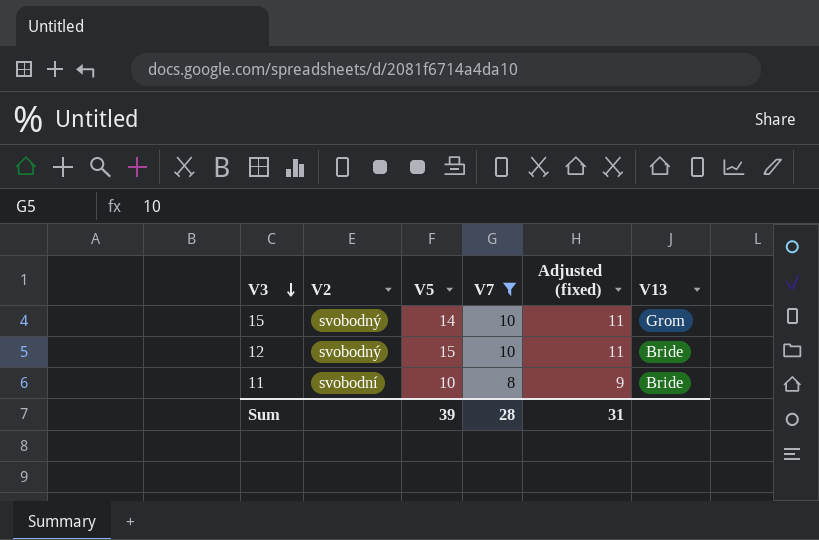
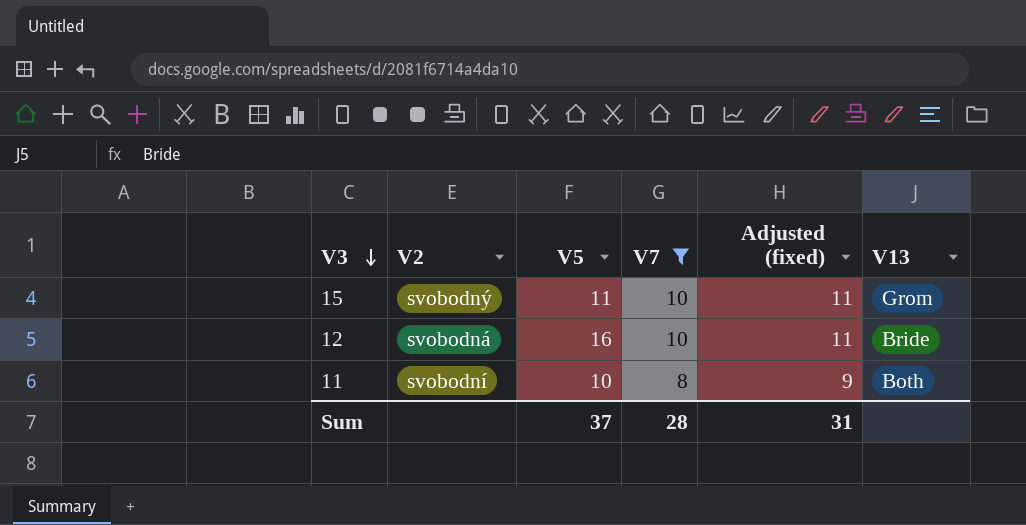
15 | V5: 14 -> 11
12 | V2: svobodný -> svobodná
12 | V5: 15 -> 16
11 | V13: Bride -> Both
Sum | V5: 39 -> 37

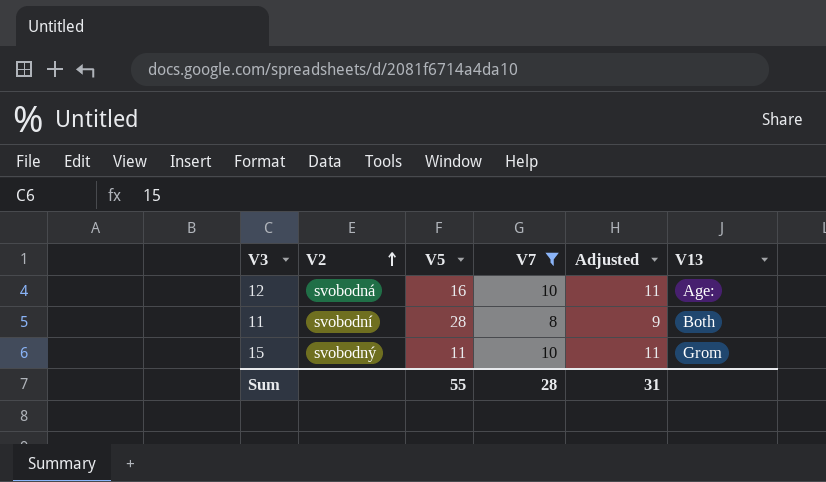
row order: V3 descending -> V2 ascending
column name: Adjusted (fixed) -> Adjusted
12 | V13: Bride -> Age:
11 | V5: 10 -> 28
Sum | V5: 37 -> 55

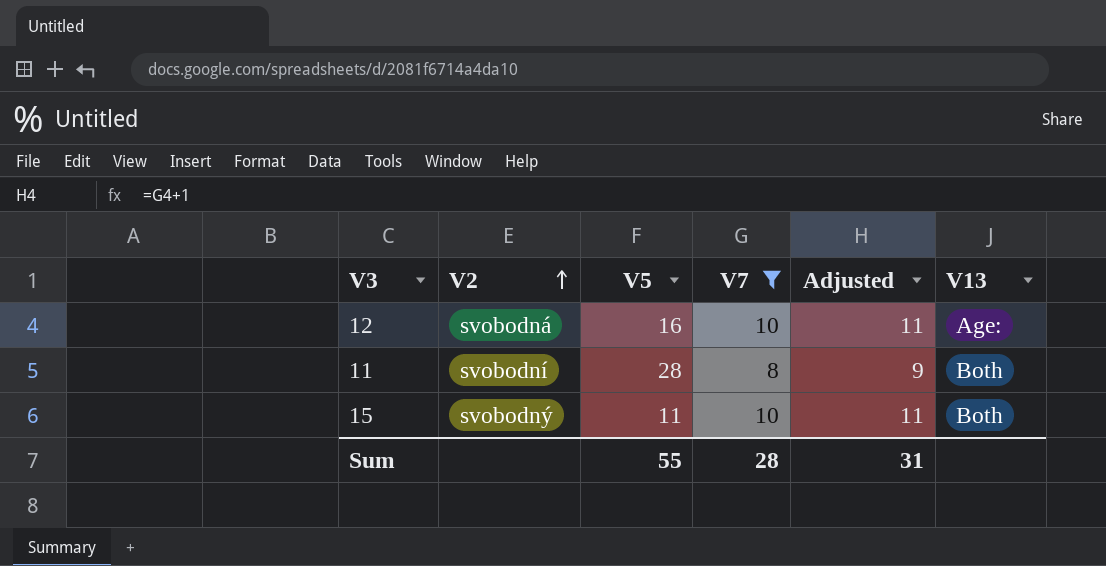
15 | V13: Grom -> Both

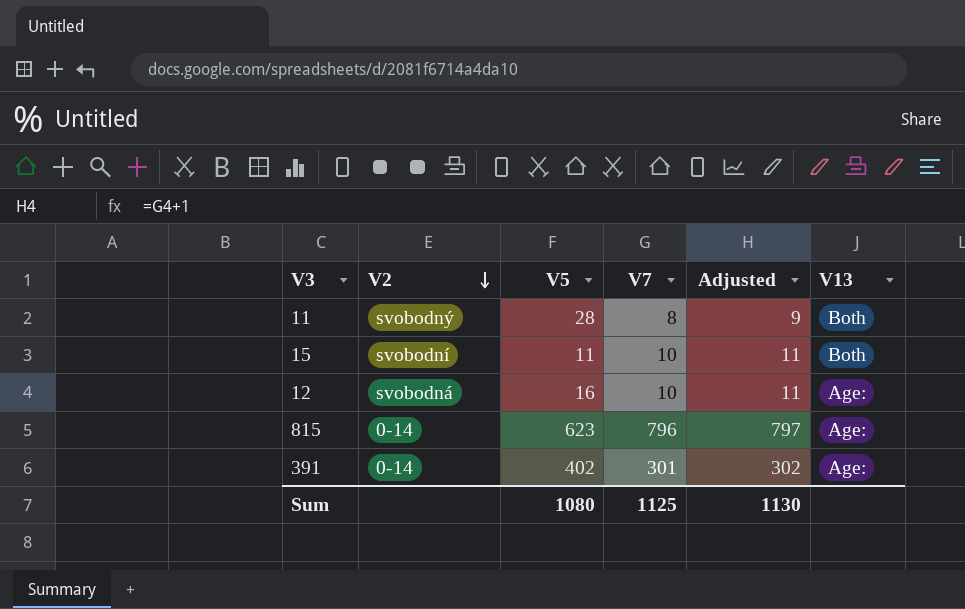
filter: V7 <= 10 -> none
row order: V2 ascending -> V2 descending
11 | V2: svobodní -> svobodný
15 | V2: svobodný -> svobodní
Sum | V5: 55 -> 1080
Sum | V7: 28 -> 1125
Sum | Adjusted: 31 -> 1130

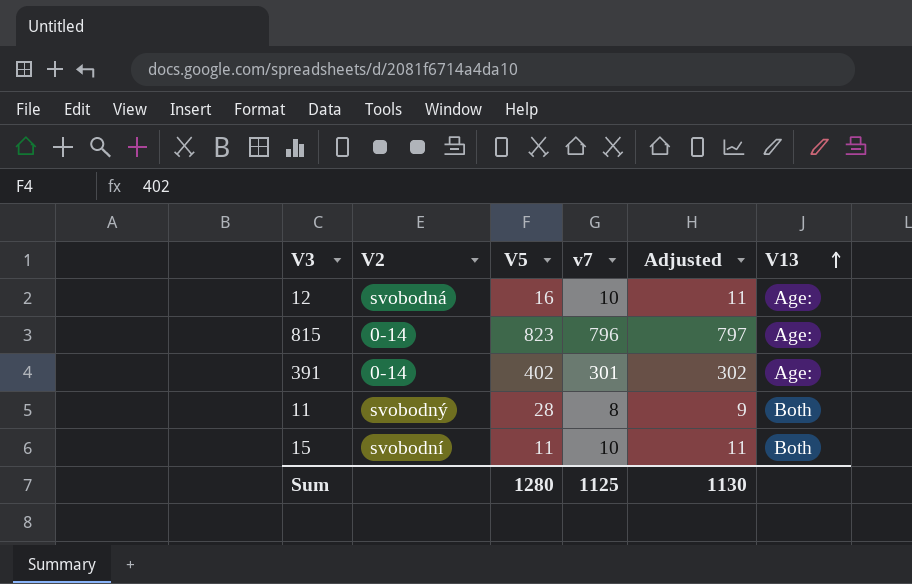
row order: V2 descending -> V13 ascending
column name: V7 -> v7
815 | V5: 623 -> 823
Sum | V5: 1080 -> 1280

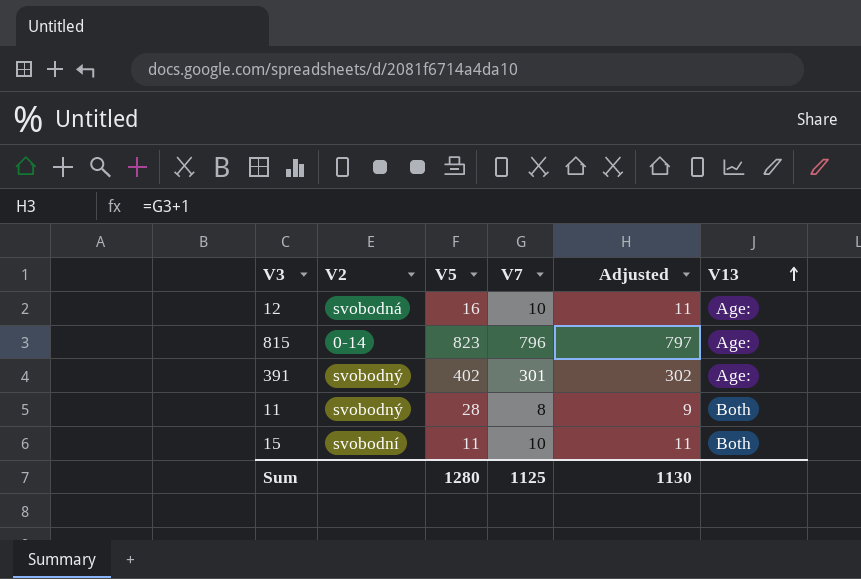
column name: v7 -> V7
391 | V2: 0-14 -> svobodný

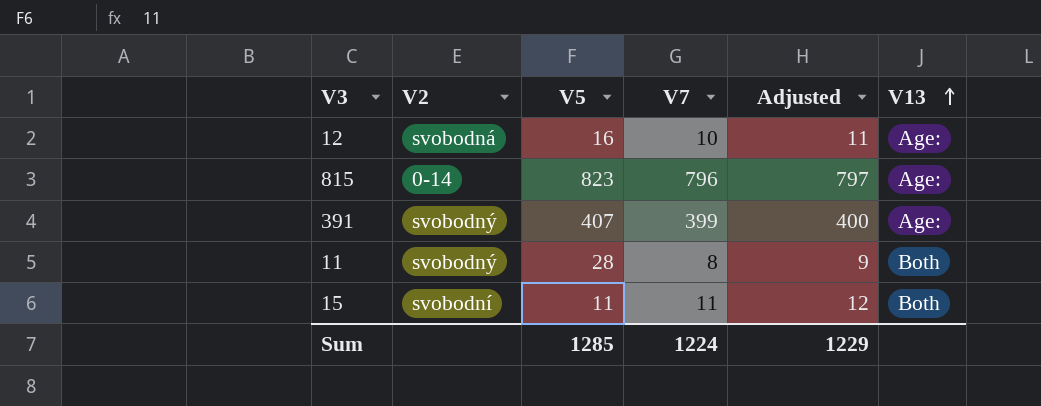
391 | V5: 402 -> 407
391 | V7: 301 -> 399
391 | Adjusted: 302 -> 400
15 | V7: 10 -> 11
15 | Adjusted: 11 -> 12
Sum | V5: 1280 -> 1285
Sum | V7: 1125 -> 1224
Sum | Adjusted: 1130 -> 1229

